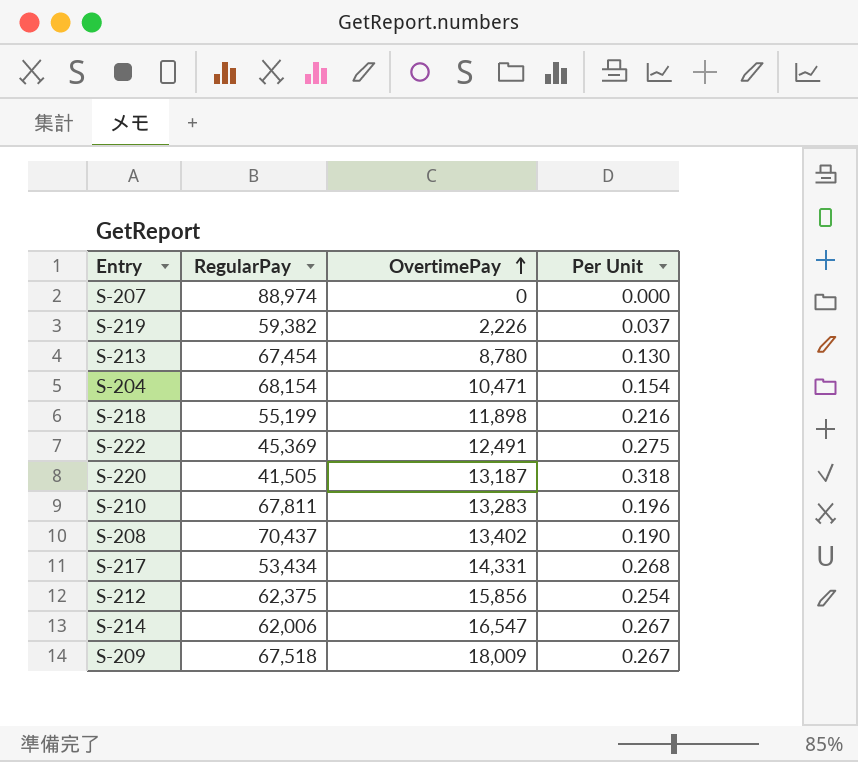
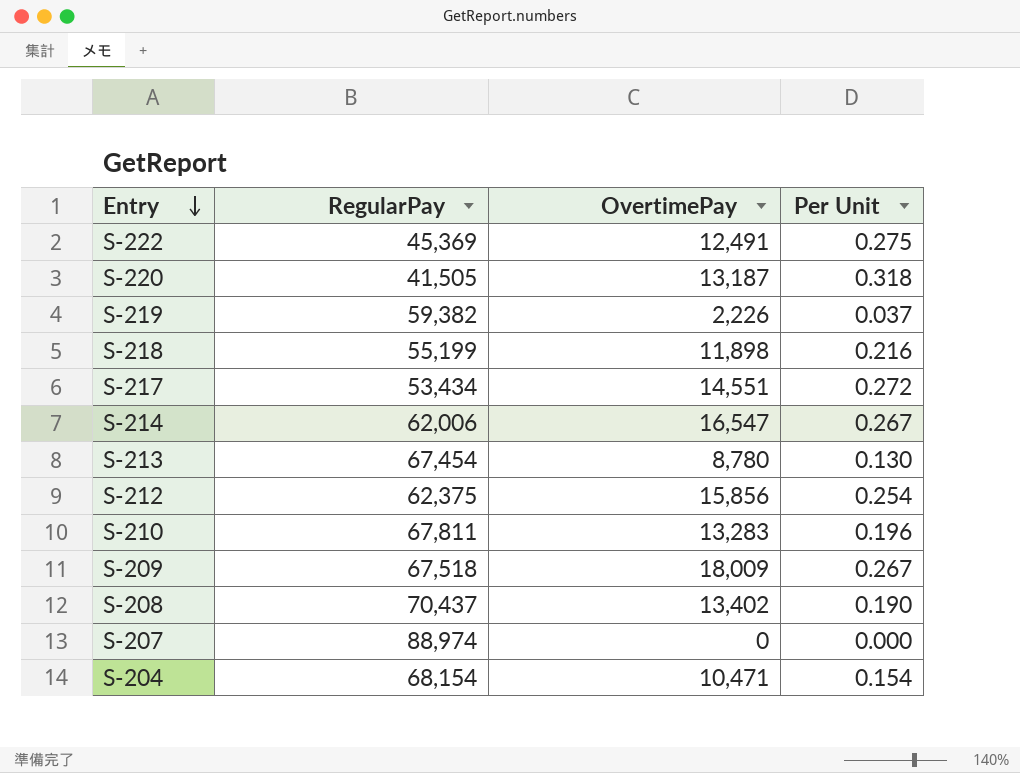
row order: OvertimePay ascending -> Entry descending
S-217 | OvertimePay: 14,331 -> 14,551
S-217 | Per Unit: 0.268 -> 0.272

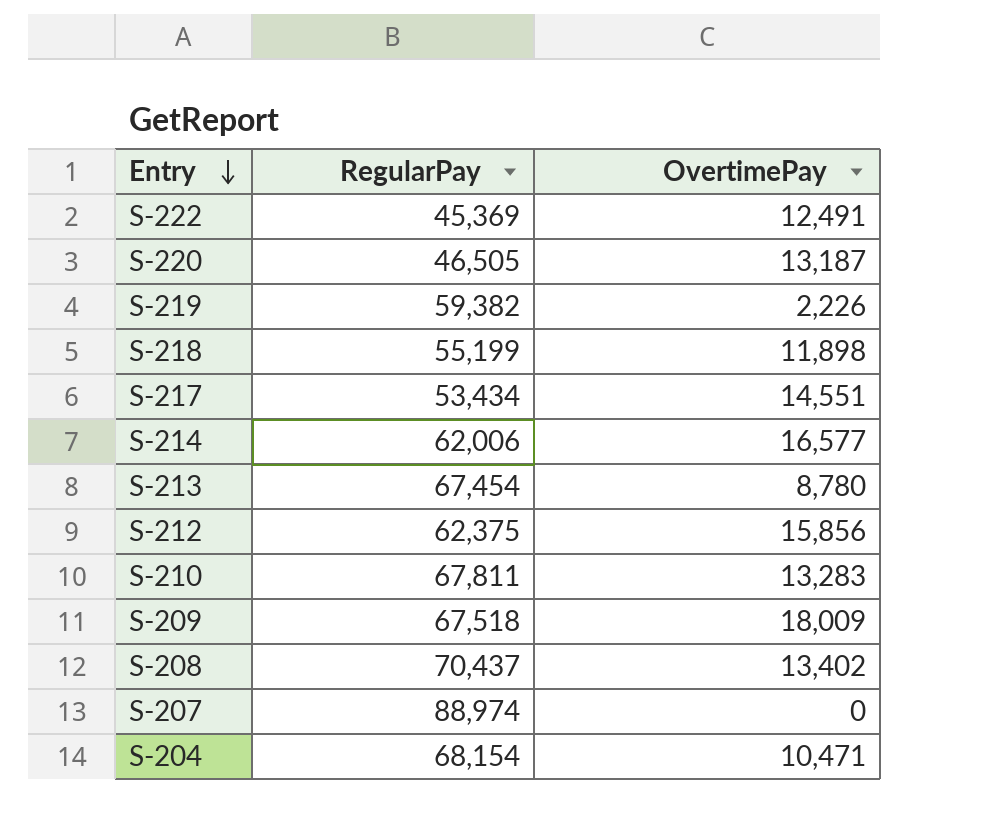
column Per Unit | formula: [OvertimePay] / [RegularPay] -> none
S-220 | RegularPay: 41,505 -> 46,505
S-214 | OvertimePay: 16,547 -> 16,577

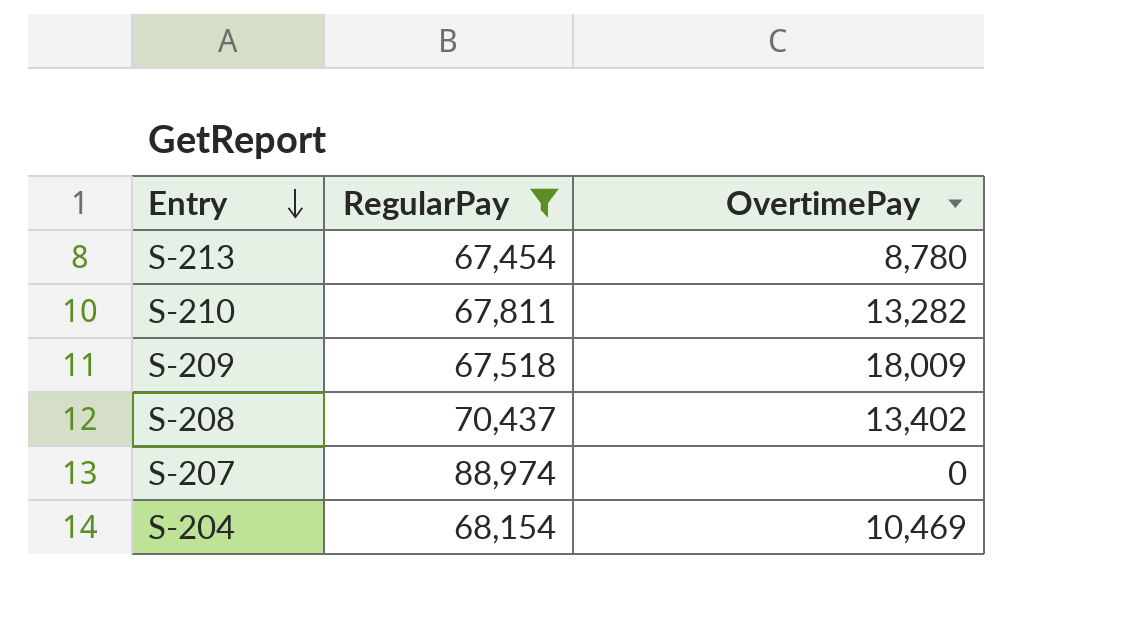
filter: none -> RegularPay >= 67,454
S-210 | OvertimePay: 13,283 -> 13,282
S-204 | OvertimePay: 10,471 -> 10,469

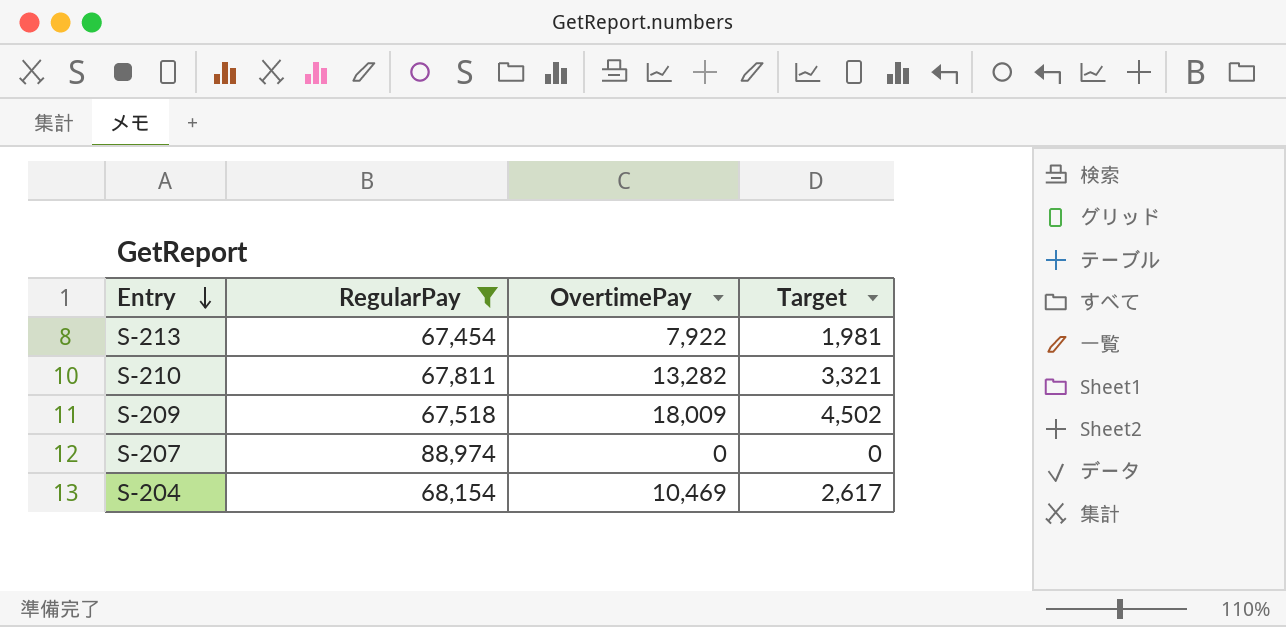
column Target | formula: none -> [OvertimePay] * 0.25
row S-208: 70,437 | 13,402 -> none
S-213 | OvertimePay: 8,780 -> 7,922

